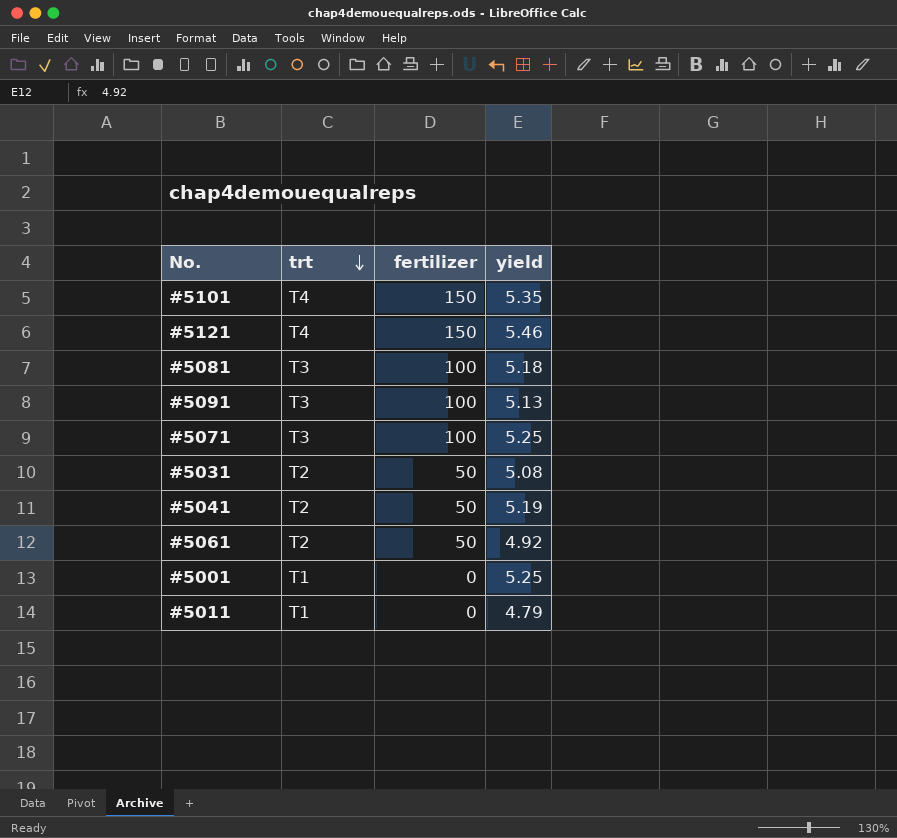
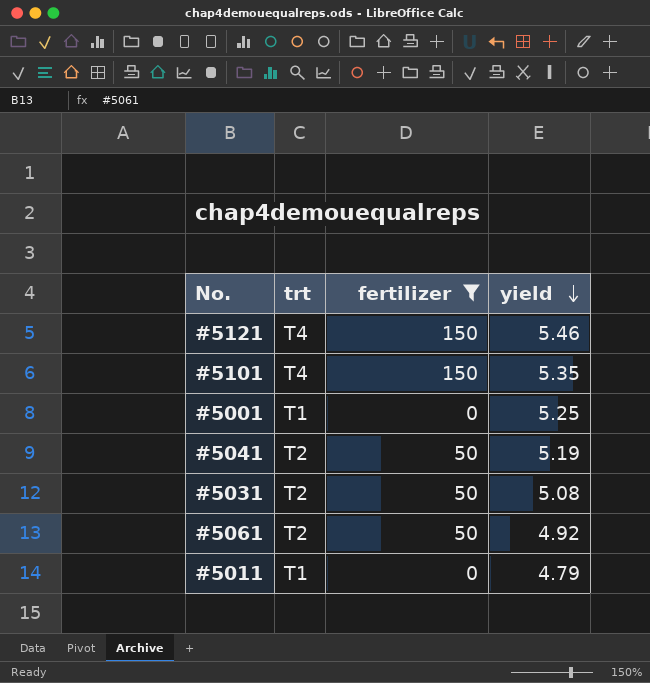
filter: none -> fertilizer != 100
row order: trt descending -> yield descending

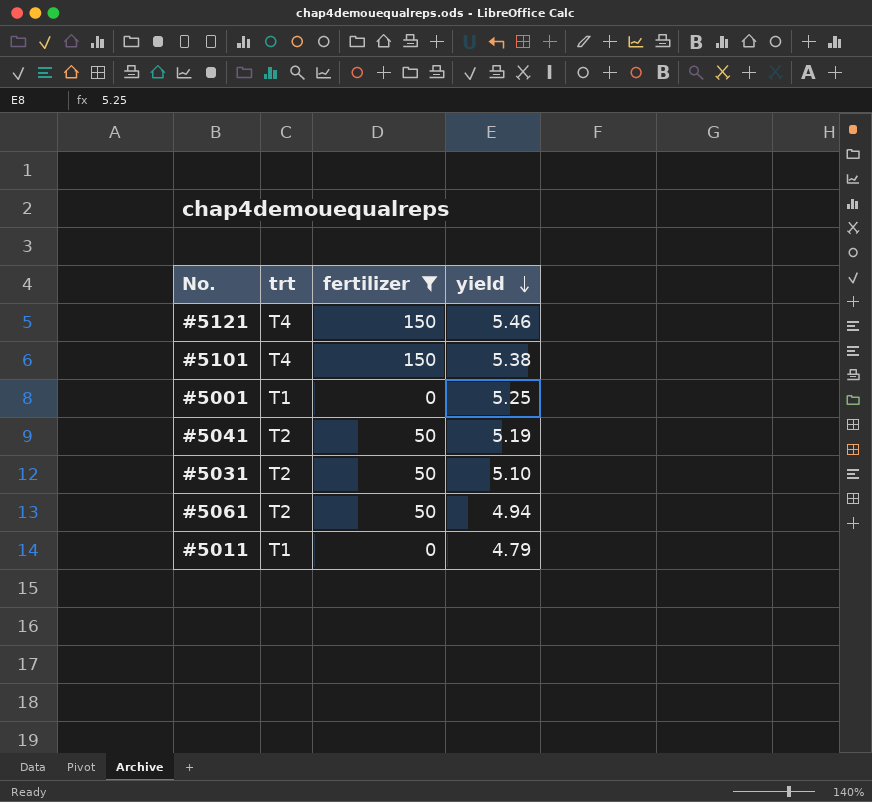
#5101 | yield: 5.35 -> 5.38
#5031 | yield: 5.08 -> 5.10
#5061 | yield: 4.92 -> 4.94

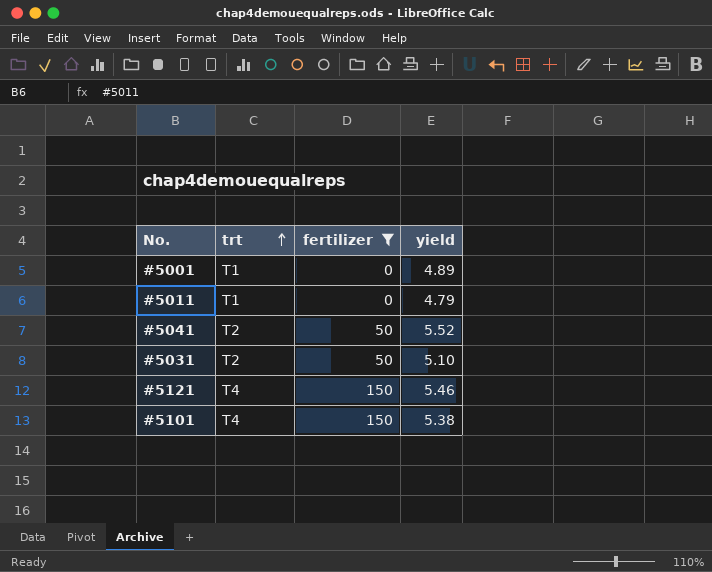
row order: yield descending -> trt ascending
row #5061: T2 | 50 | 4.94 -> none
#5001 | yield: 5.25 -> 4.89
#5041 | yield: 5.19 -> 5.52

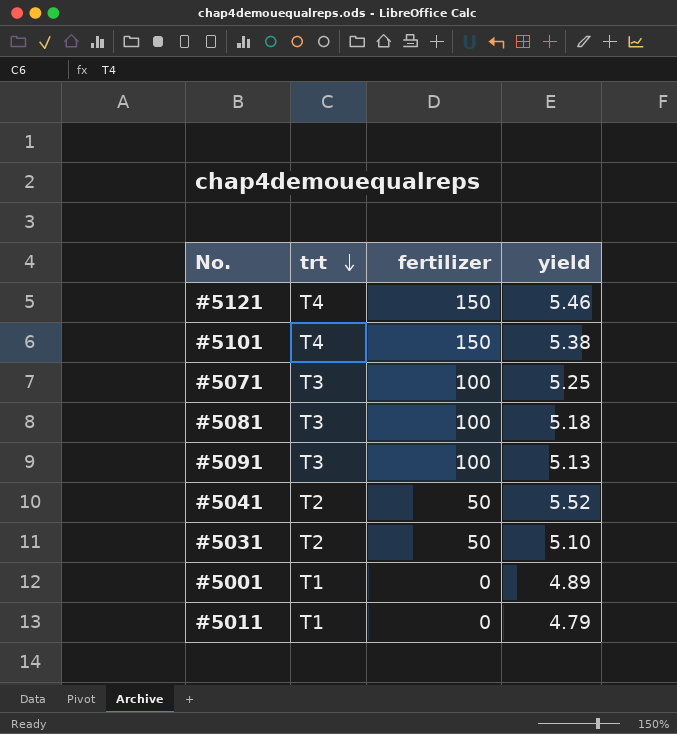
filter: fertilizer != 100 -> none
row order: trt ascending -> trt descending

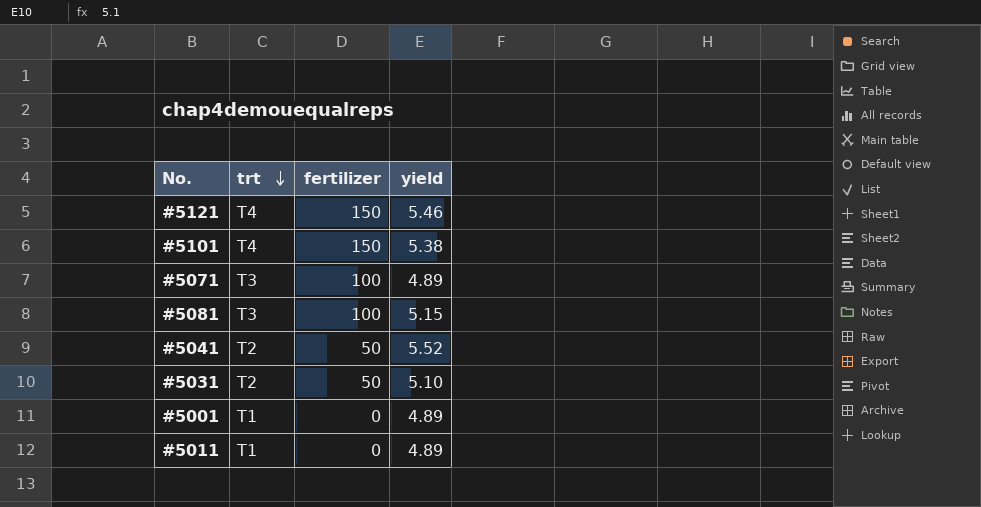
row #5091: T3 | 100 | 5.13 -> none
#5071 | yield: 5.25 -> 4.89
#5081 | yield: 5.18 -> 5.15
#5011 | yield: 4.79 -> 4.89

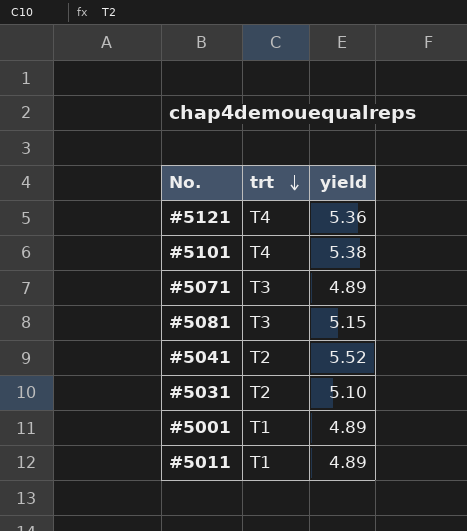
column fertilizer | position: 3 -> none
#5121 | yield: 5.46 -> 5.36

